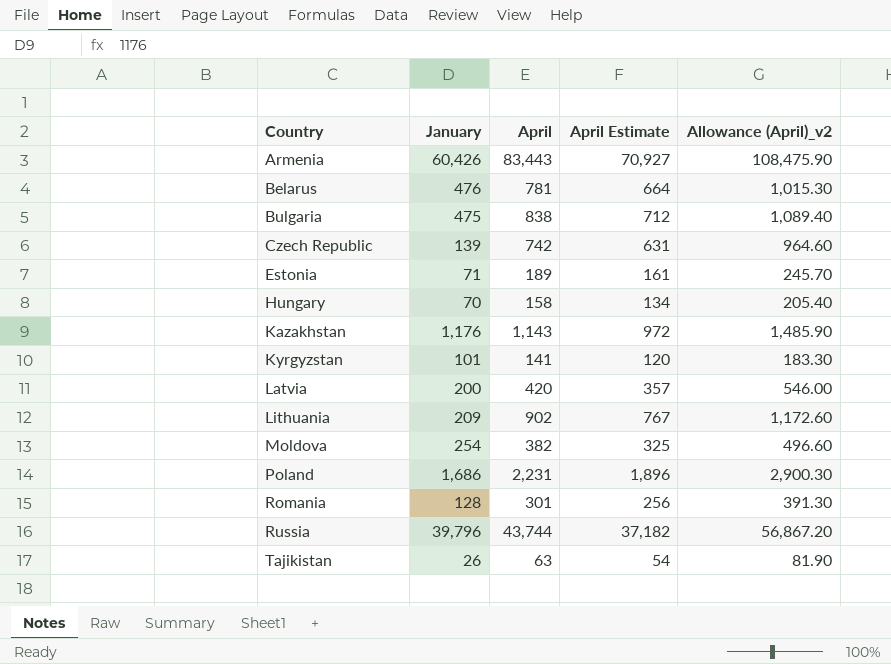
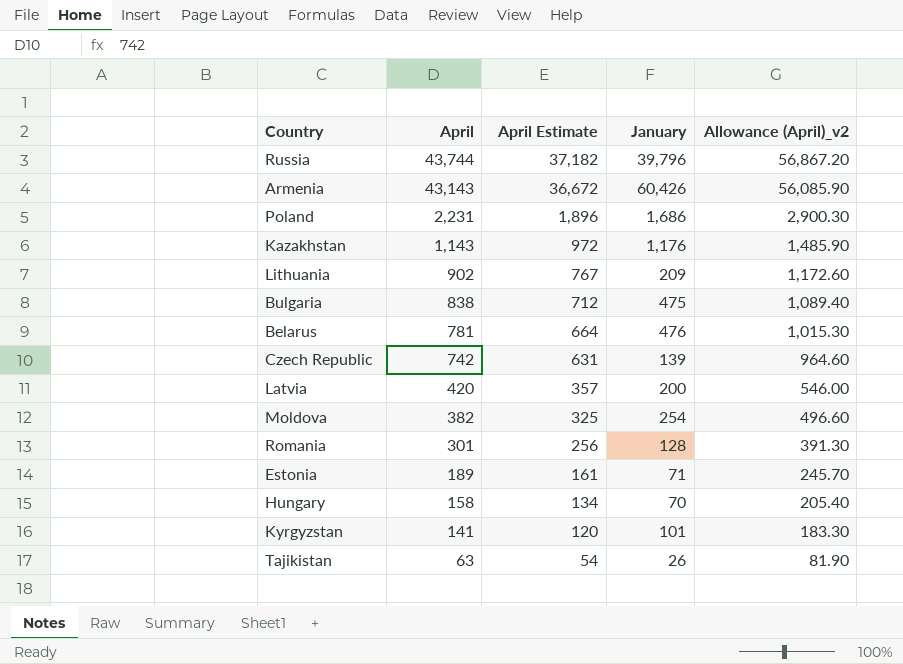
row order: Country ascending -> April descending
column January | position: 2 -> 4
Armenia | April: 83,443 -> 43,143
Armenia | April Estimate: 70,927 -> 36,672
Armenia | Allowance (April)_v2: 108,475.90 -> 56,085.90

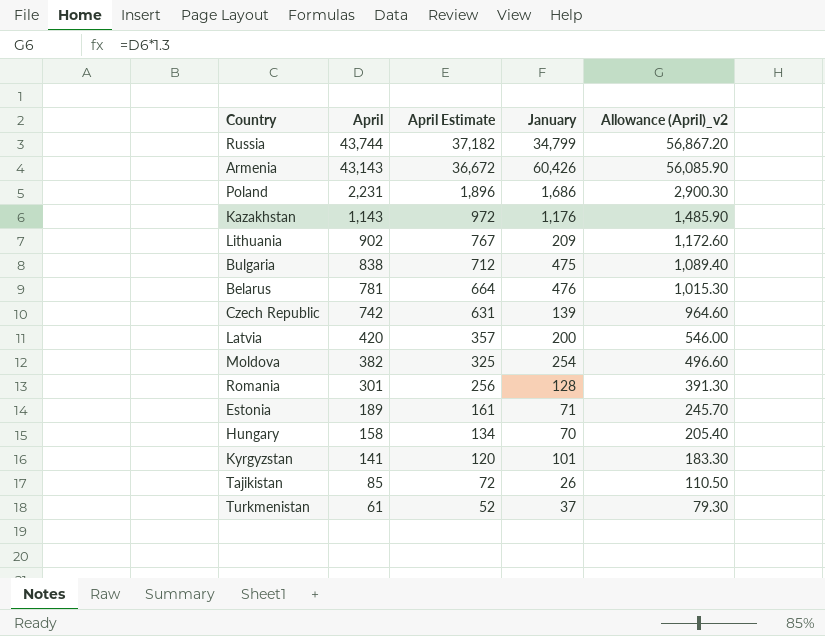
Russia | January: 39,796 -> 34,799
Tajikistan | April: 63 -> 85
Tajikistan | April Estimate: 54 -> 72
Tajikistan | Allowance (April)_v2: 81.90 -> 110.50
row Turkmenistan: none -> 61 | 52 | 37 | 79.30

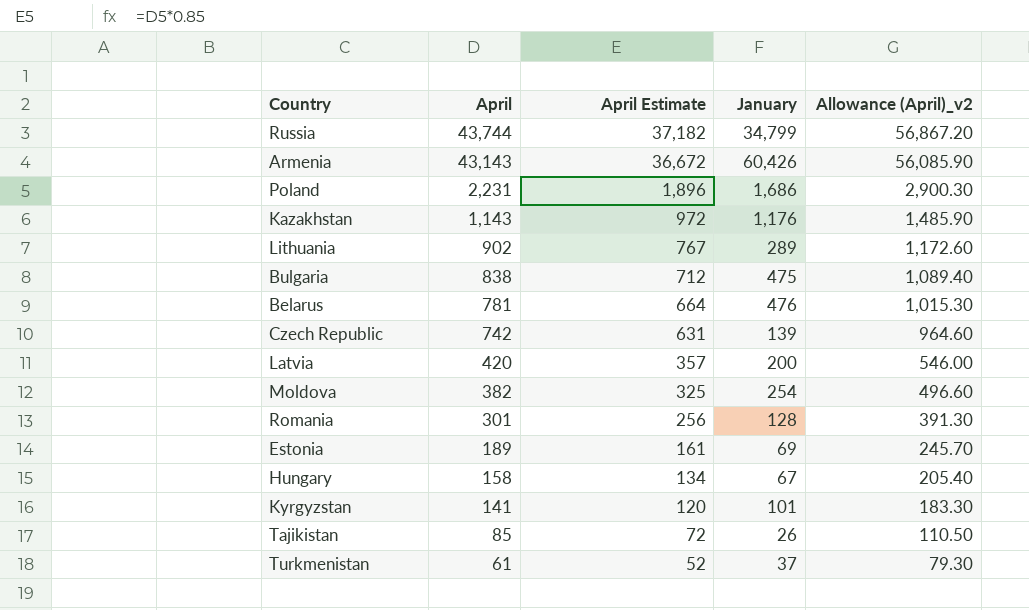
Lithuania | January: 209 -> 289
Estonia | January: 71 -> 69
Hungary | January: 70 -> 67

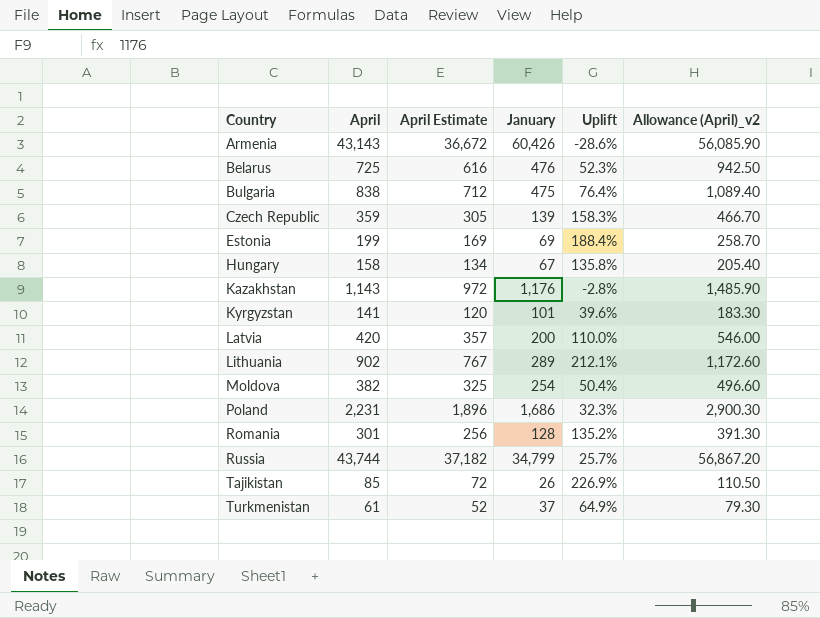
row order: April descending -> Country ascending
column Uplift | formula: none -> ([April] - [January]) / [January]
Belarus | April: 781 -> 725
Belarus | April Estimate: 664 -> 616
Belarus | Allowance (April)_v2: 1,015.30 -> 942.50
Czech Republic | April: 742 -> 359
Czech Republic | April Estimate: 631 -> 305
Czech Republic | Allowance (April)_v2: 964.60 -> 466.70
Estonia | April: 189 -> 199
Estonia | April Estimate: 161 -> 169
Estonia | Allowance (April)_v2: 245.70 -> 258.70

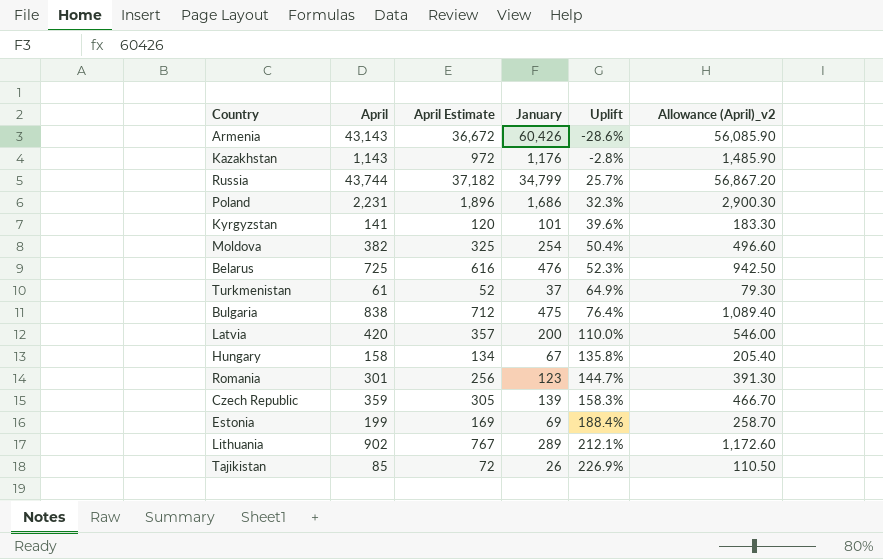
row order: Country ascending -> Uplift ascending
Romania | January: 128 -> 123
Romania | Uplift: 135.2% -> 144.7%

